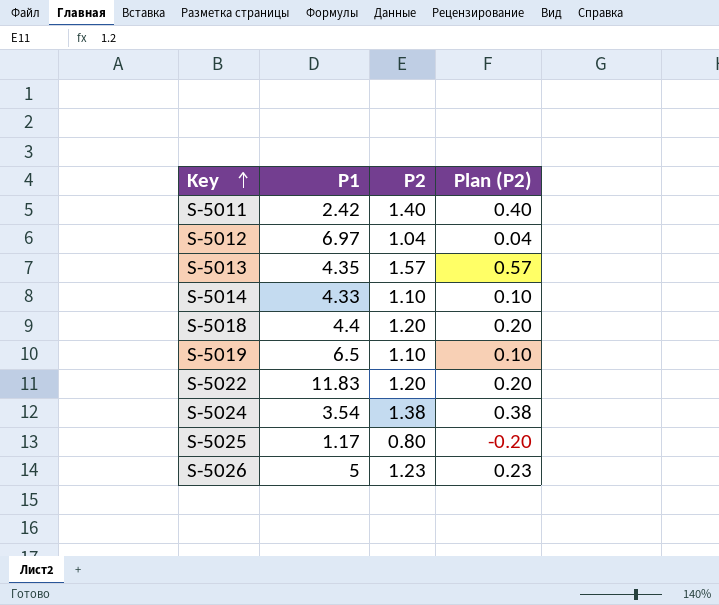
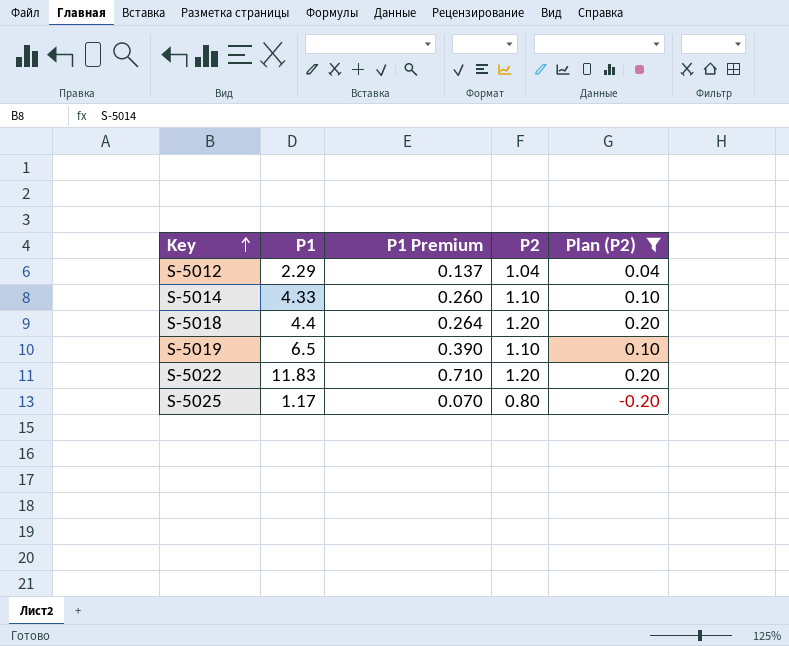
filter: none -> Plan (P2) <= 0.20
column P1 Premium | formula: none -> [P1] * 0.06
S-5012 | P1: 6.97 -> 2.29

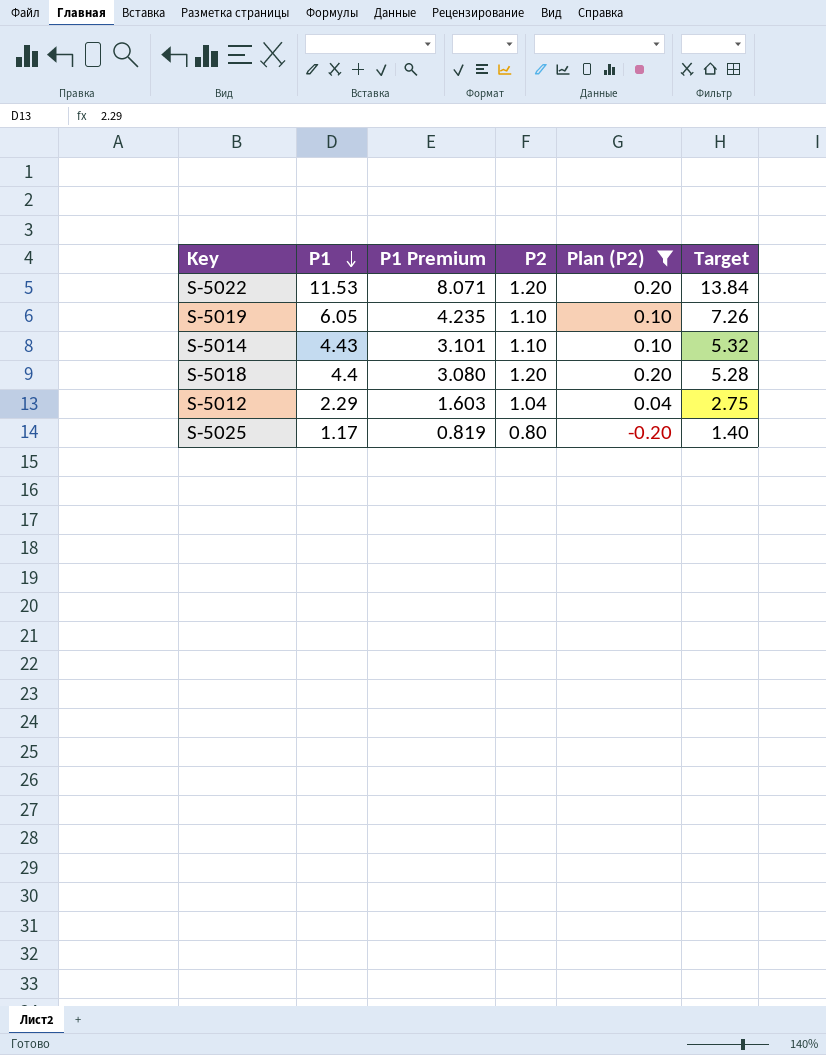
row order: Key ascending -> P1 descending
column P1 Premium | formula: [P1] * 0.06 -> [P1] * 0.7
column Target | formula: none -> [P1] * 1.2
S-5022 | P1: 11.83 -> 11.53
S-5019 | P1: 6.5 -> 6.05
S-5014 | P1: 4.33 -> 4.43

